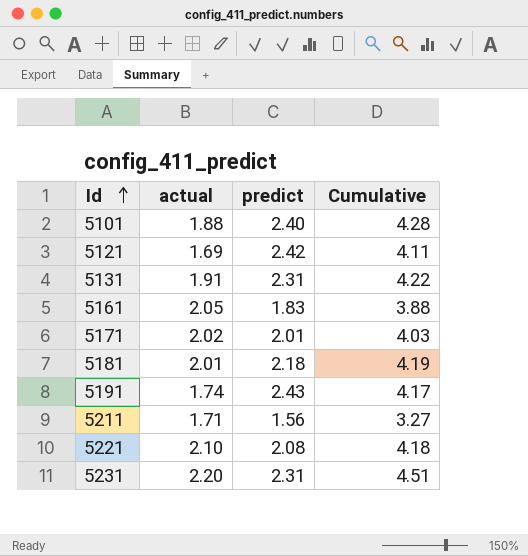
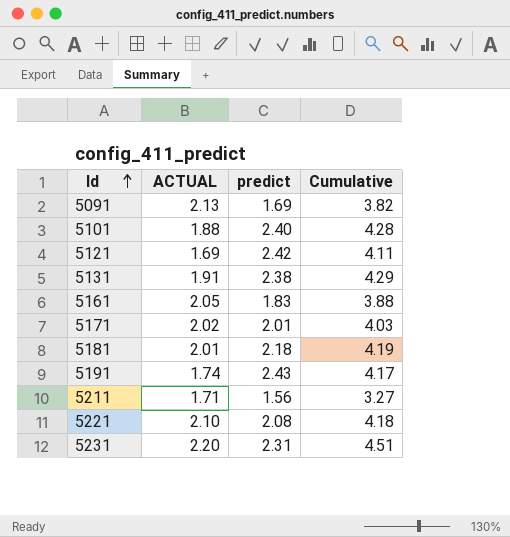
column name: actual -> ACTUAL
row 5091: none -> 2.13 | 1.69 | 3.82
5131 | predict: 2.31 -> 2.38
5131 | Cumulative: 4.22 -> 4.29

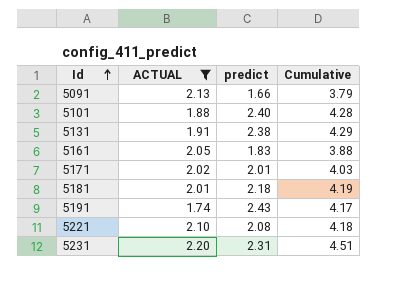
filter: none -> ACTUAL >= 1.74
5091 | predict: 1.69 -> 1.66
5091 | Cumulative: 3.82 -> 3.79

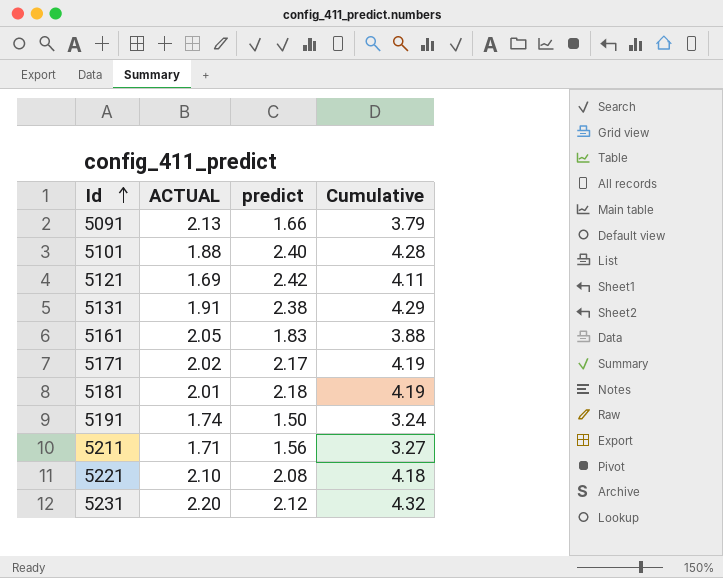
filter: ACTUAL >= 1.74 -> none
5171 | predict: 2.01 -> 2.17
5171 | Cumulative: 4.03 -> 4.19
5191 | predict: 2.43 -> 1.50
5191 | Cumulative: 4.17 -> 3.24
5231 | predict: 2.31 -> 2.12
5231 | Cumulative: 4.51 -> 4.32

